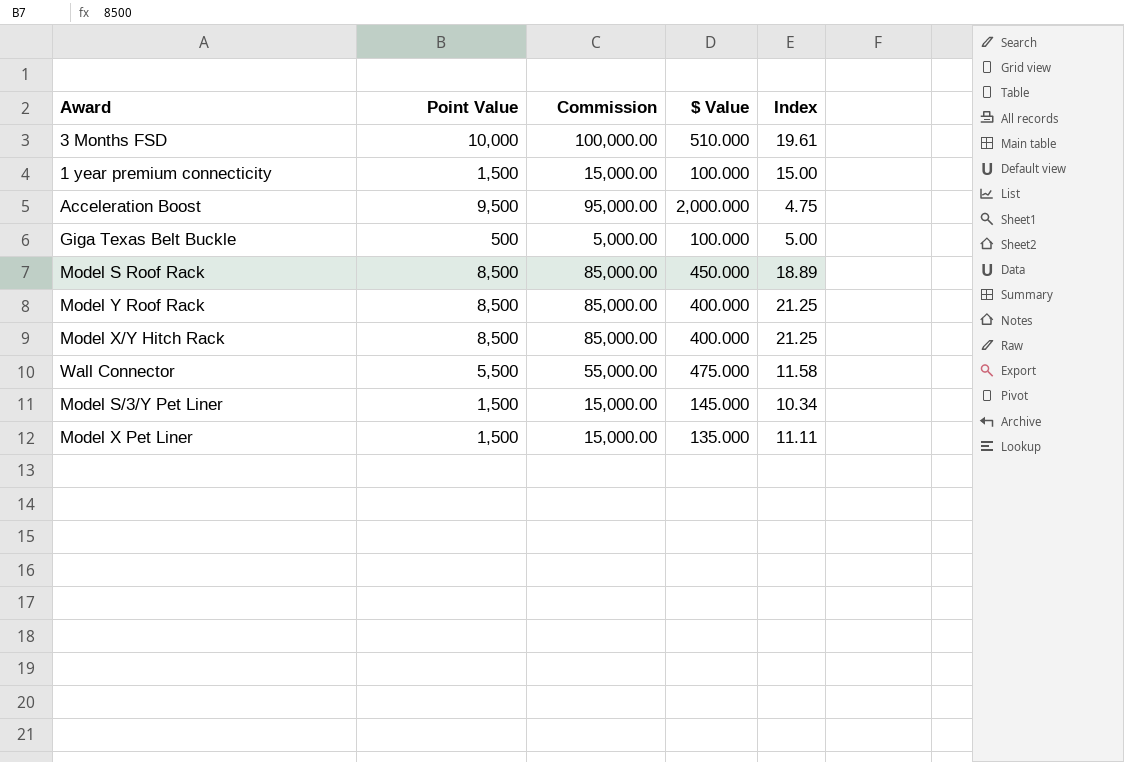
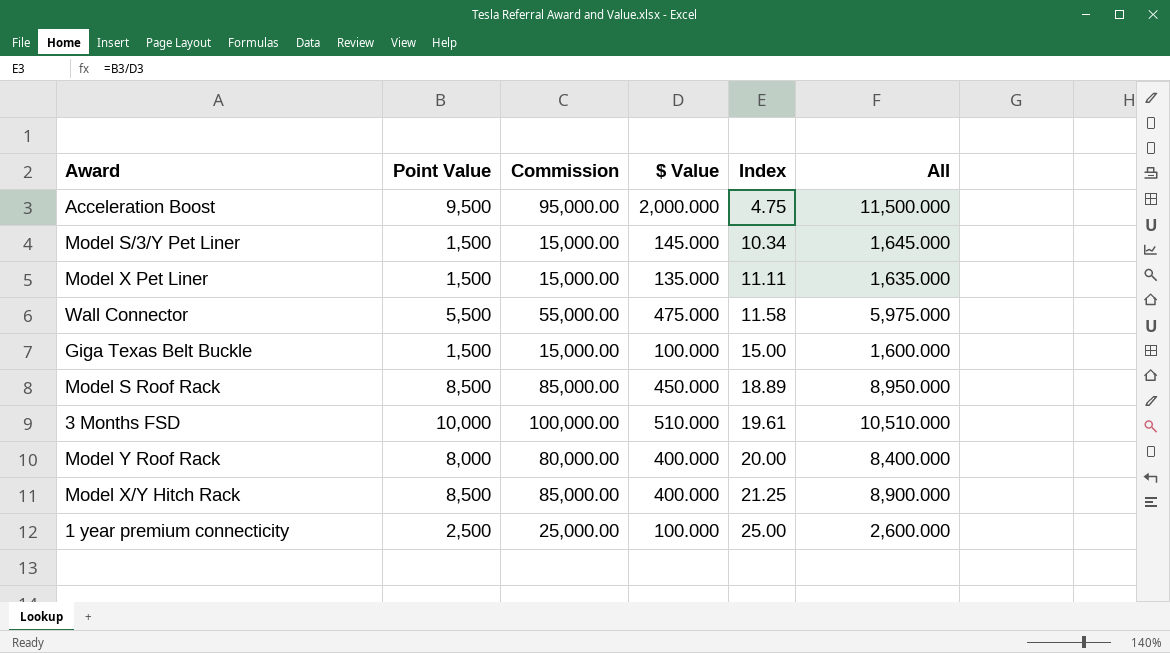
row order: none -> Index ascending
column All | formula: none -> [Point Value] + [$ Value]
Giga Texas Belt Buckle | Point Value: 500 -> 1,500
Giga Texas Belt Buckle | Commission: 5,000.00 -> 15,000.00
Giga Texas Belt Buckle | Index: 5.00 -> 15.00
Model Y Roof Rack | Point Value: 8,500 -> 8,000
Model Y Roof Rack | Commission: 85,000.00 -> 80,000.00
Model Y Roof Rack | Index: 21.25 -> 20.00
1 year premium connecticity | Point Value: 1,500 -> 2,500
1 year premium connecticity | Commission: 15,000.00 -> 25,000.00
1 year premium connecticity | Index: 15.00 -> 25.00

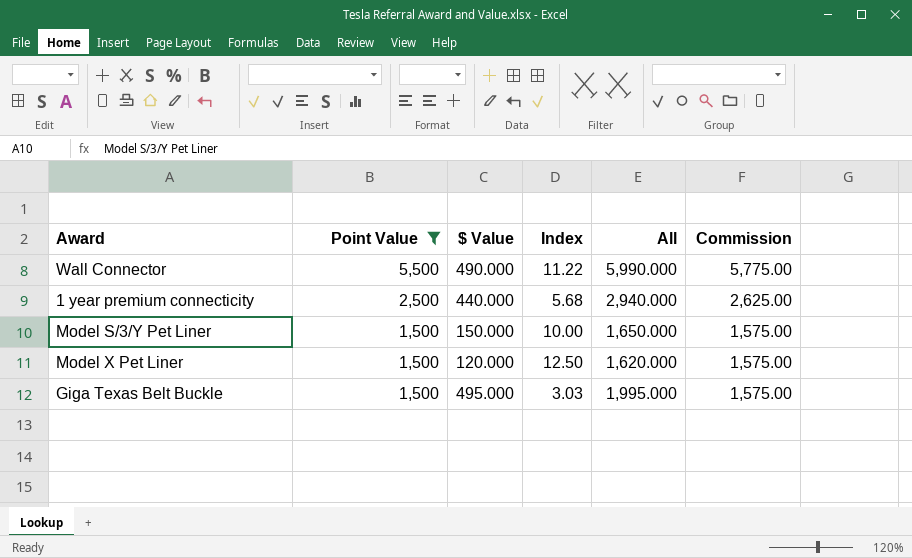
filter: none -> Point Value <= 5,500
row order: Index ascending -> Point Value descending
column Commission | formula: [Point Value] * 10 -> [Point Value] * 1.05
column Commission | position: 3 -> 6
Wall Connector | $ Value: 475.000 -> 490.000
Wall Connector | Index: 11.58 -> 11.22
Wall Connector | All: 5,975.000 -> 5,990.000
1 year premium connecticity | $ Value: 100.000 -> 440.000
1 year premium connecticity | Index: 25.00 -> 5.68
1 year premium connecticity | All: 2,600.000 -> 2,940.000
Model S/3/Y Pet Liner | $ Value: 145.000 -> 150.000
Model S/3/Y Pet Liner | Index: 10.34 -> 10.00
Model S/3/Y Pet Liner | All: 1,645.000 -> 1,650.000
Model X Pet Liner | $ Value: 135.000 -> 120.000
Model X Pet Liner | Index: 11.11 -> 12.50
Model X Pet Liner | All: 1,635.000 -> 1,620.000
Giga Texas Belt Buckle | $ Value: 100.000 -> 495.000
Giga Texas Belt Buckle | Index: 15.00 -> 3.03
Giga Texas Belt Buckle | All: 1,600.000 -> 1,995.000

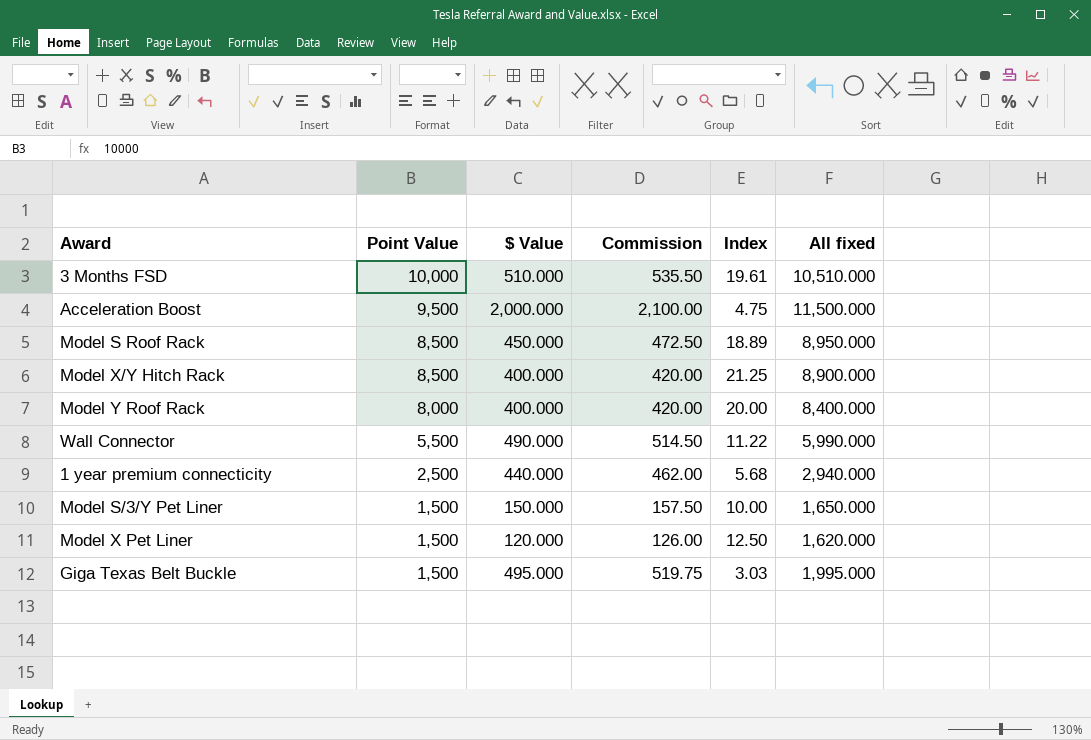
filter: Point Value <= 5,500 -> none
column Commission | formula: [Point Value] * 1.05 -> [$ Value] * 1.05
column Commission | position: 6 -> 4
column name: All -> All fixed

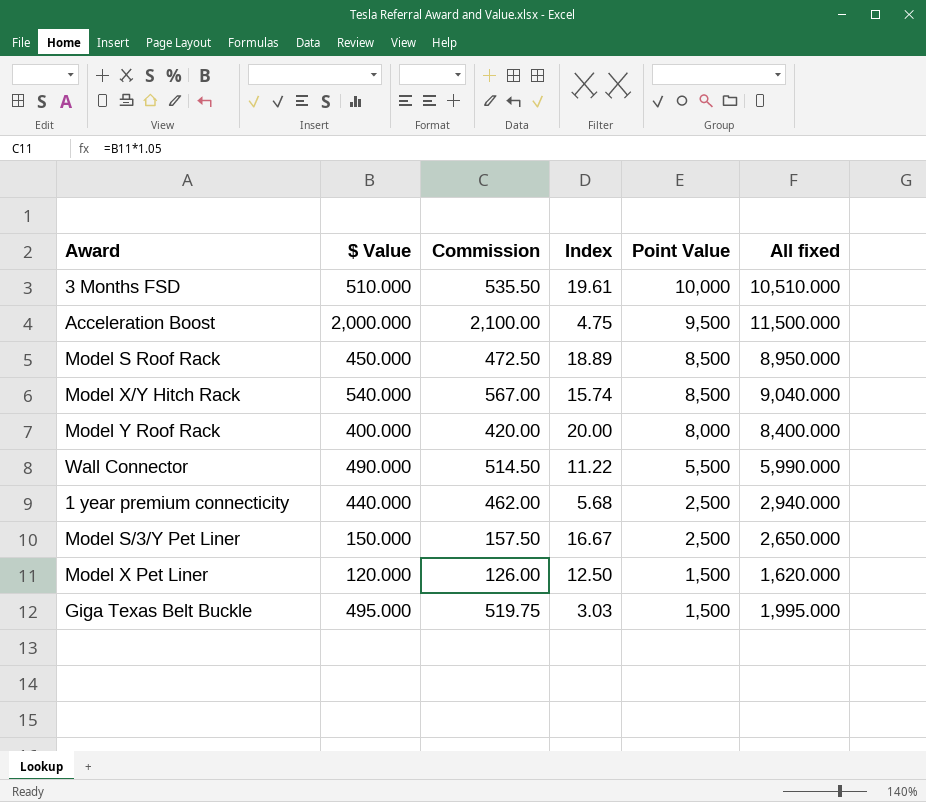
column Point Value | position: 2 -> 5
Model X/Y Hitch Rack | $ Value: 400.000 -> 540.000
Model X/Y Hitch Rack | Commission: 420.00 -> 567.00
Model X/Y Hitch Rack | Index: 21.25 -> 15.74
Model X/Y Hitch Rack | All fixed: 8,900.000 -> 9,040.000
Model S/3/Y Pet Liner | Index: 10.00 -> 16.67
Model S/3/Y Pet Liner | Point Value: 1,500 -> 2,500
Model S/3/Y Pet Liner | All fixed: 1,650.000 -> 2,650.000

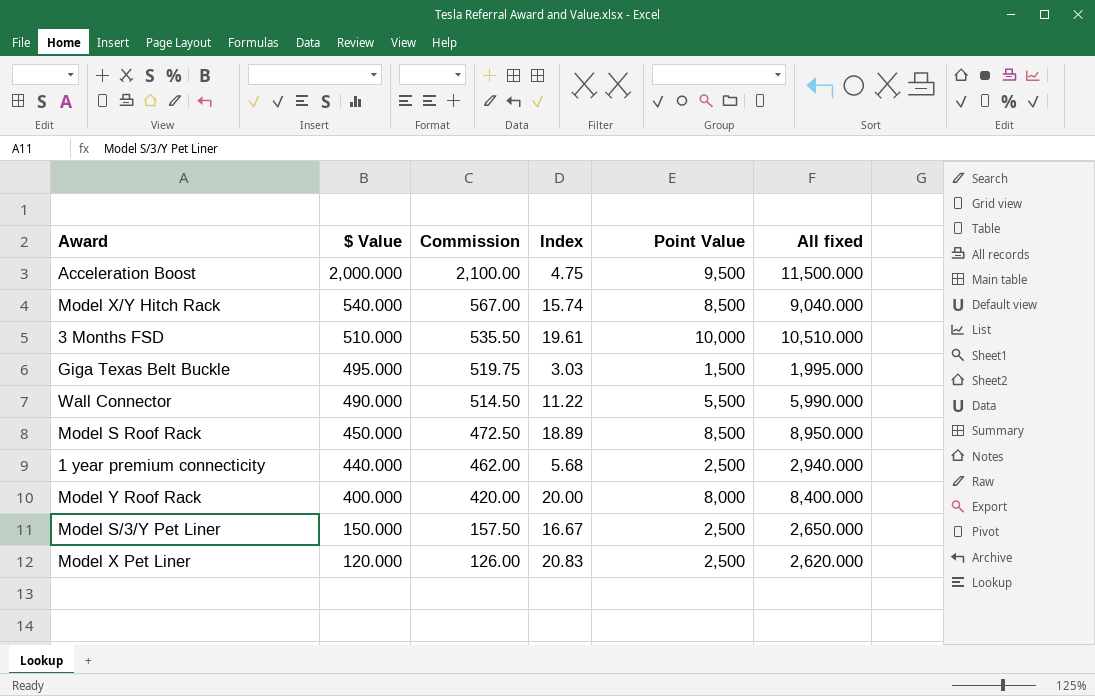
row order: Point Value descending -> $ Value descending
Model X Pet Liner | Index: 12.50 -> 20.83
Model X Pet Liner | Point Value: 1,500 -> 2,500
Model X Pet Liner | All fixed: 1,620.000 -> 2,620.000

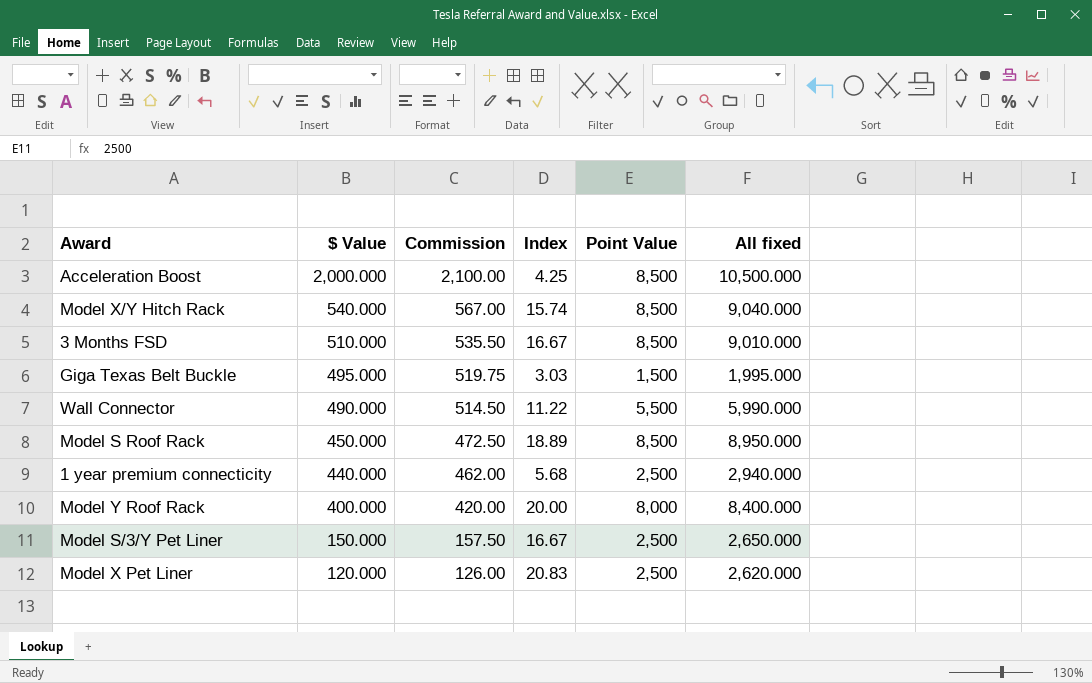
Acceleration Boost | Index: 4.75 -> 4.25
Acceleration Boost | Point Value: 9,500 -> 8,500
Acceleration Boost | All fixed: 11,500.000 -> 10,500.000
3 Months FSD | Index: 19.61 -> 16.67
3 Months FSD | Point Value: 10,000 -> 8,500
3 Months FSD | All fixed: 10,510.000 -> 9,010.000

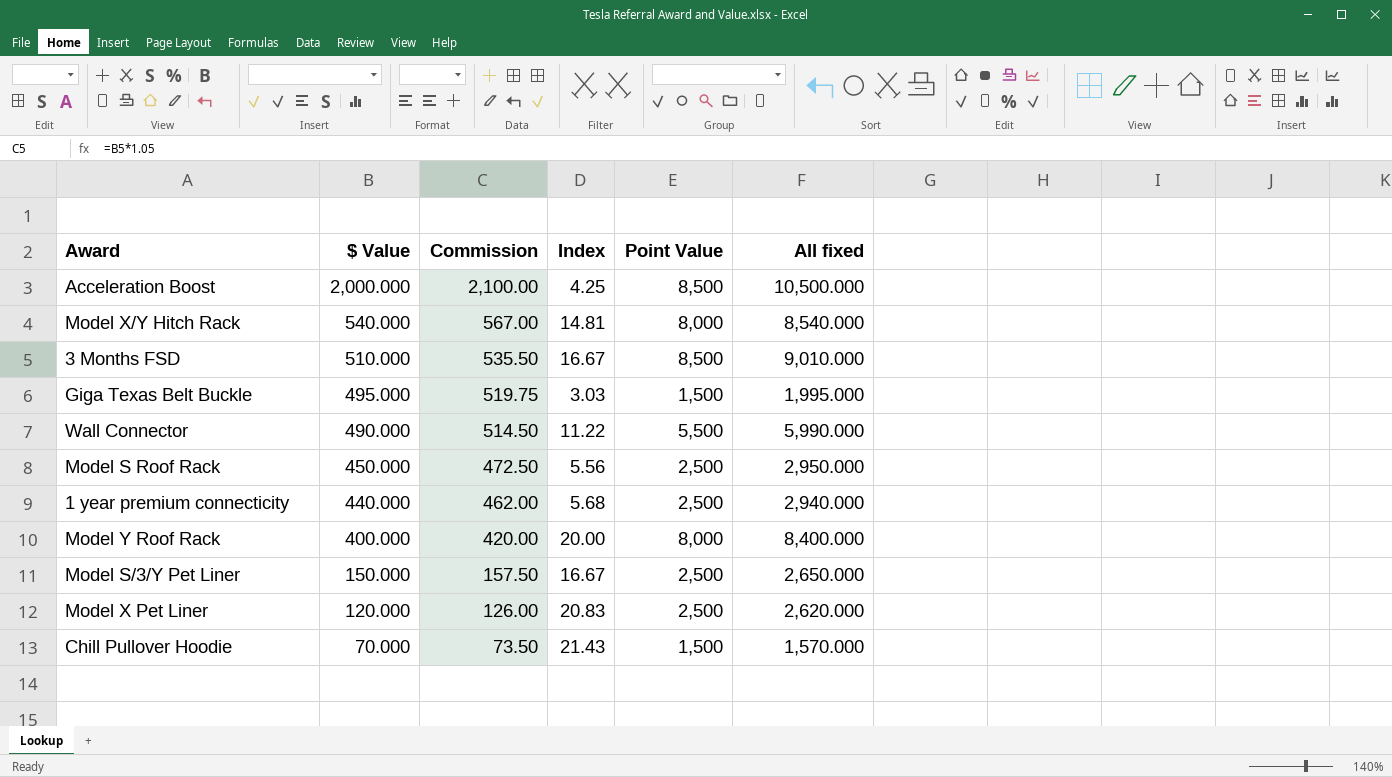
Model X/Y Hitch Rack | Index: 15.74 -> 14.81
Model X/Y Hitch Rack | Point Value: 8,500 -> 8,000
Model X/Y Hitch Rack | All fixed: 9,040.000 -> 8,540.000
Model S Roof Rack | Index: 18.89 -> 5.56
Model S Roof Rack | Point Value: 8,500 -> 2,500
Model S Roof Rack | All fixed: 8,950.000 -> 2,950.000
row Chill Pullover Hoodie: none -> 70.000 | 73.50 | 21.43 | 1,500 | 1,570.000

